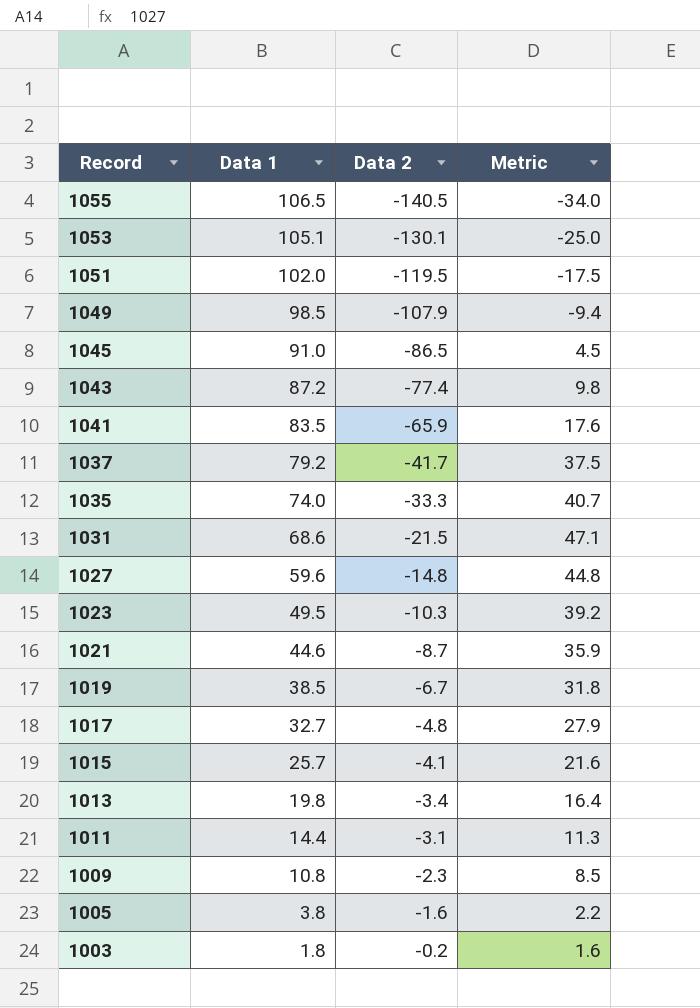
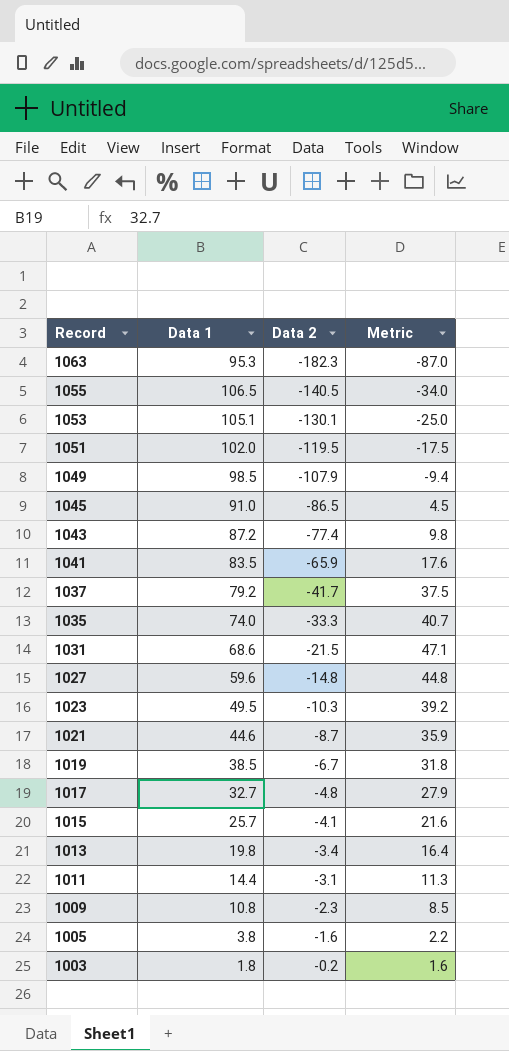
row 1063: none -> 95.3 | -182.3 | -87.0

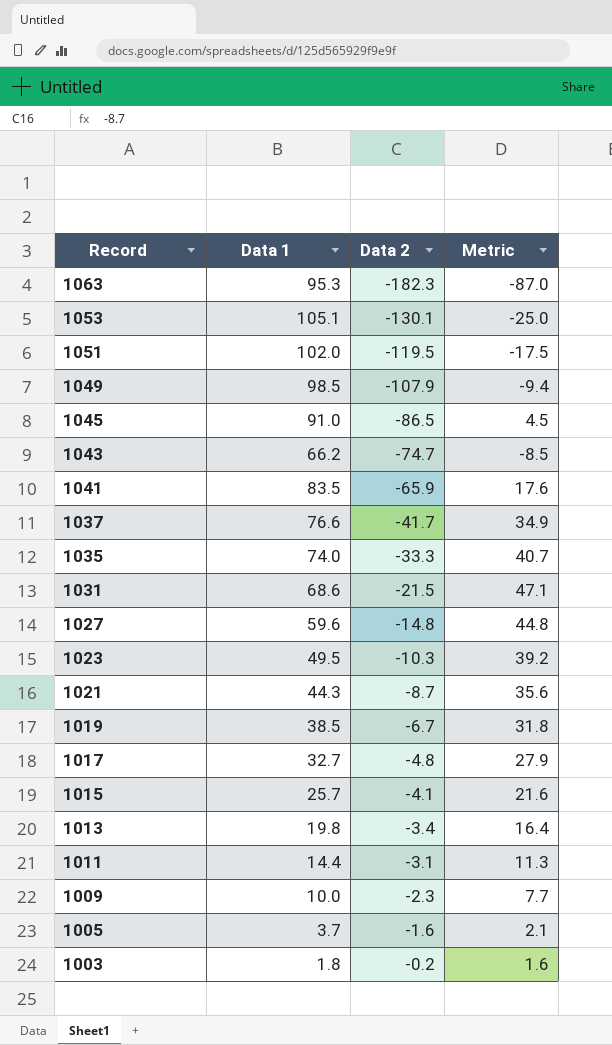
row 1055: 106.5 | -140.5 | -34.0 -> none
1043 | Data 1: 87.2 -> 66.2
1043 | Data 2: -77.4 -> -74.7
1043 | Metric: 9.8 -> -8.5
1037 | Data 1: 79.2 -> 76.6
1037 | Metric: 37.5 -> 34.9
1021 | Data 1: 44.6 -> 44.3
1021 | Metric: 35.9 -> 35.6
1009 | Data 1: 10.8 -> 10.0
1009 | Metric: 8.5 -> 7.7
1005 | Data 1: 3.8 -> 3.7
1005 | Metric: 2.2 -> 2.1

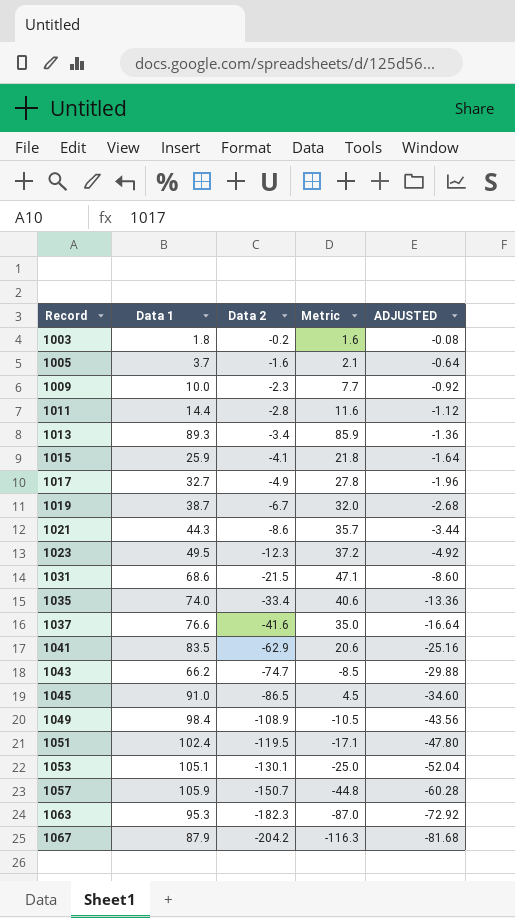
row order: Record descending -> Record ascending
column ADJUSTED | formula: none -> [Data 2] * 0.4
row 1027: 59.6 | -14.8 | 44.8 -> none
1011 | Data 2: -3.1 -> -2.8
1011 | Metric: 11.3 -> 11.6
1013 | Data 1: 19.8 -> 89.3
1013 | Metric: 16.4 -> 85.9
1015 | Data 1: 25.7 -> 25.9
1015 | Metric: 21.6 -> 21.8
1017 | Data 2: -4.8 -> -4.9
1017 | Metric: 27.9 -> 27.8
1019 | Data 1: 38.5 -> 38.7
1019 | Metric: 31.8 -> 32.0
1021 | Data 2: -8.7 -> -8.6
1021 | Metric: 35.6 -> 35.7
1023 | Data 2: -10.3 -> -12.3
1023 | Metric: 39.2 -> 37.2
1035 | Data 2: -33.3 -> -33.4
1035 | Metric: 40.7 -> 40.6
1037 | Data 2: -41.7 -> -41.6
1037 | Metric: 34.9 -> 35.0
1041 | Data 2: -65.9 -> -62.9
1041 | Metric: 17.6 -> 20.6
1049 | Data 1: 98.5 -> 98.4
1049 | Data 2: -107.9 -> -108.9
1049 | Metric: -9.4 -> -10.5
1051 | Data 1: 102.0 -> 102.4
1051 | Metric: -17.5 -> -17.1
row 1057: none -> 105.9 | -150.7 | -44.8 | -60.28
row 1067: none -> 87.9 | -204.2 | -116.3 | -81.68

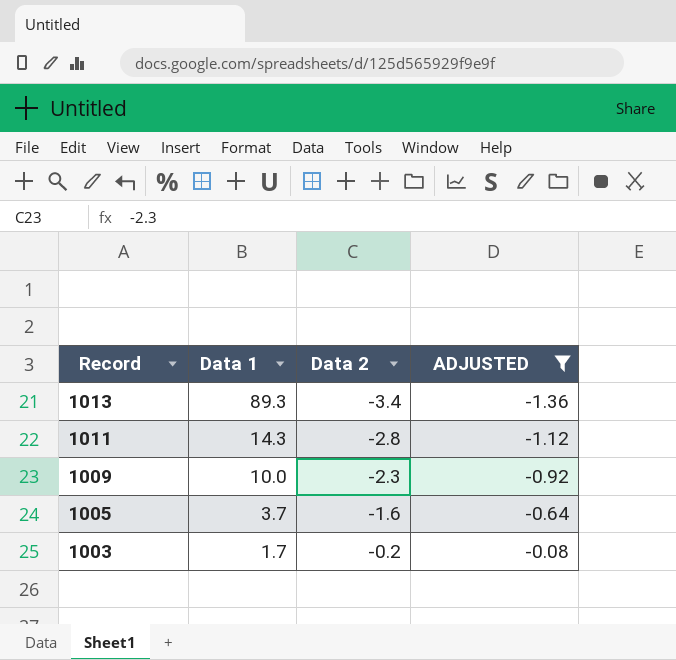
filter: none -> ADJUSTED >= -1.36
row order: Record ascending -> Record descending
column Metric | formula: [Data 1] + [Data 2] -> none
1011 | Data 1: 14.4 -> 14.3
1003 | Data 1: 1.8 -> 1.7

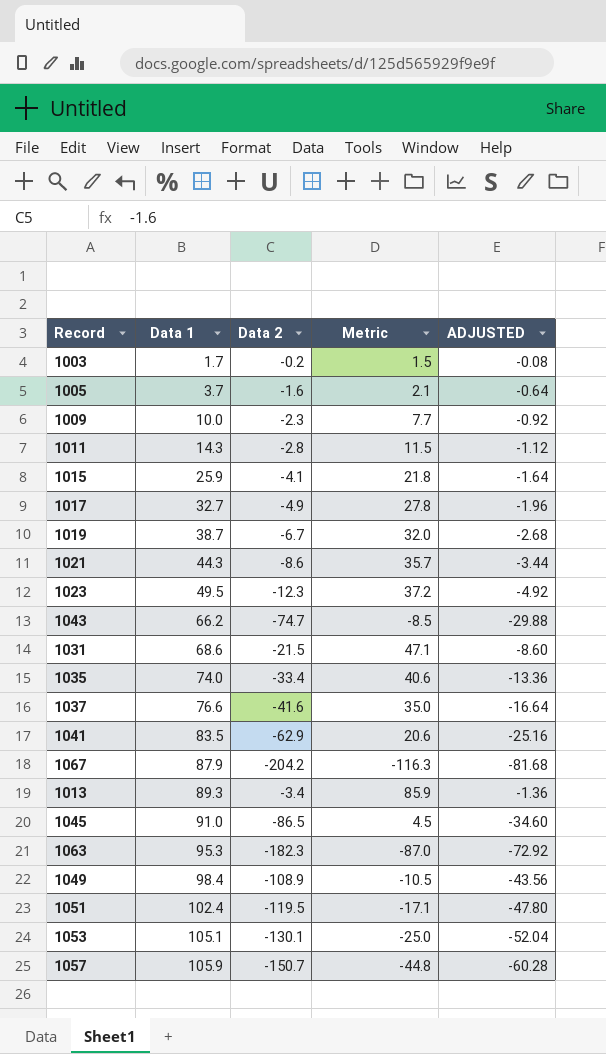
filter: ADJUSTED >= -1.36 -> none
row order: Record descending -> Data 1 ascending
column Metric | formula: none -> [Data 1] + [Data 2]

